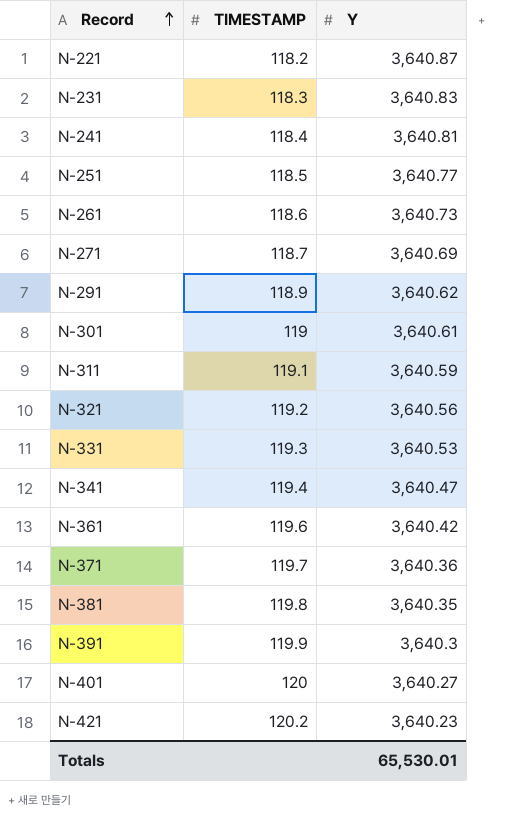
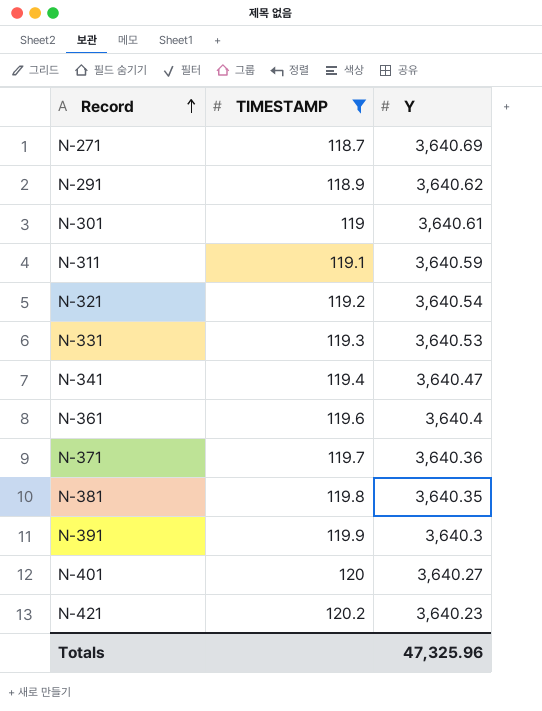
filter: none -> TIMESTAMP >= 118.7
N-321 | Y: 3,640.56 -> 3,640.54
N-361 | Y: 3,640.42 -> 3,640.4
Totals | Y: 65,530.01 -> 47,325.96

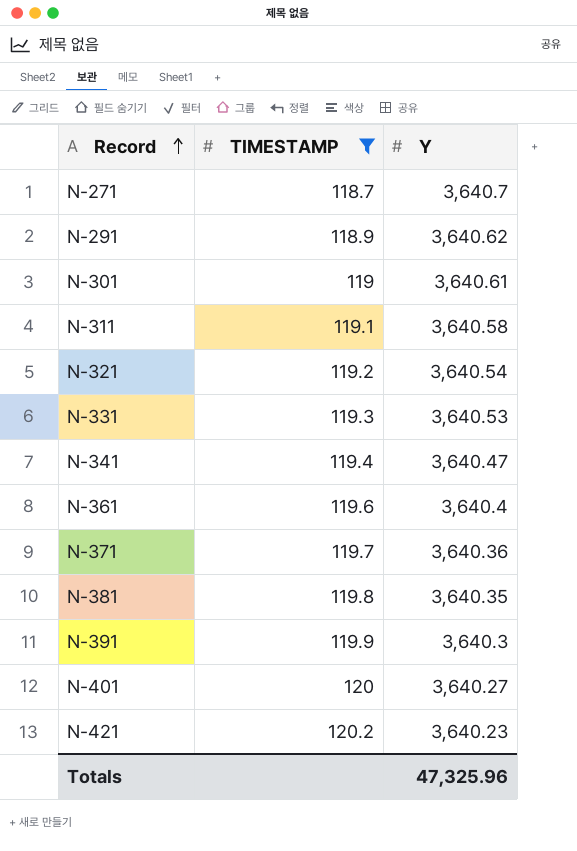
N-271 | Y: 3,640.69 -> 3,640.7
N-311 | Y: 3,640.59 -> 3,640.58

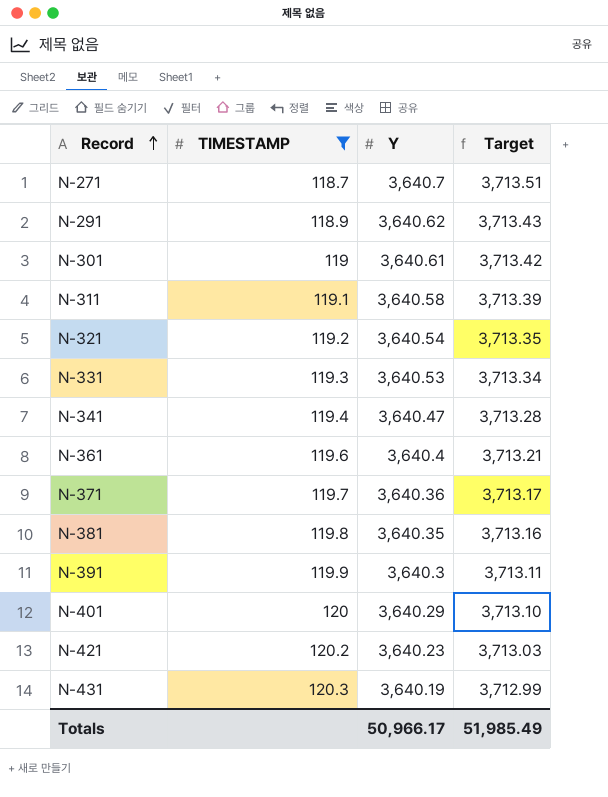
column Target | formula: none -> [Y] * 1.02
N-401 | Y: 3,640.27 -> 3,640.29
row N-431: none -> 120.3 | 3,640.19 | 3,712.99
Totals | Y: 47,325.96 -> 50,966.17

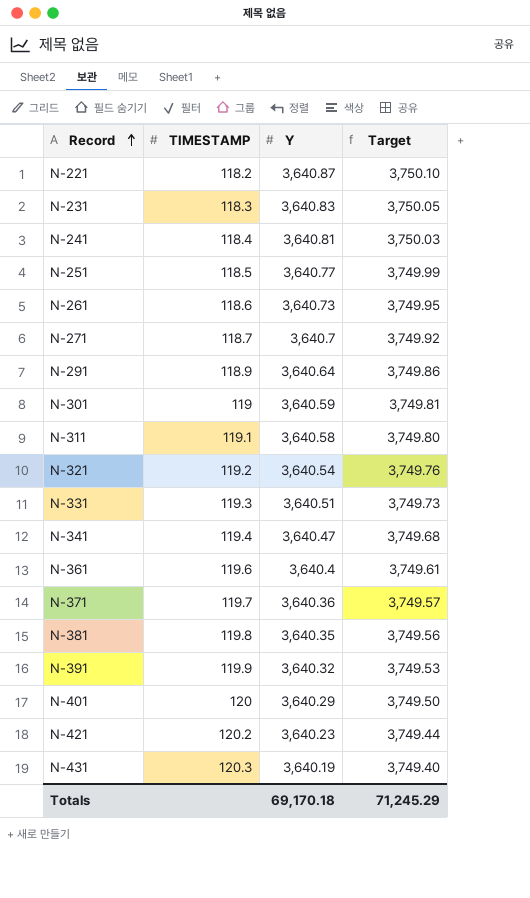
filter: TIMESTAMP >= 118.7 -> none
column Target | formula: [Y] * 1.02 -> [Y] * 1.03
N-291 | Y: 3,640.62 -> 3,640.64
N-301 | Y: 3,640.61 -> 3,640.59
N-331 | Y: 3,640.53 -> 3,640.51
N-391 | Y: 3,640.3 -> 3,640.32
Totals | Y: 50,966.17 -> 69,170.18
Totals | Target: 51,985.49 -> 71,245.29

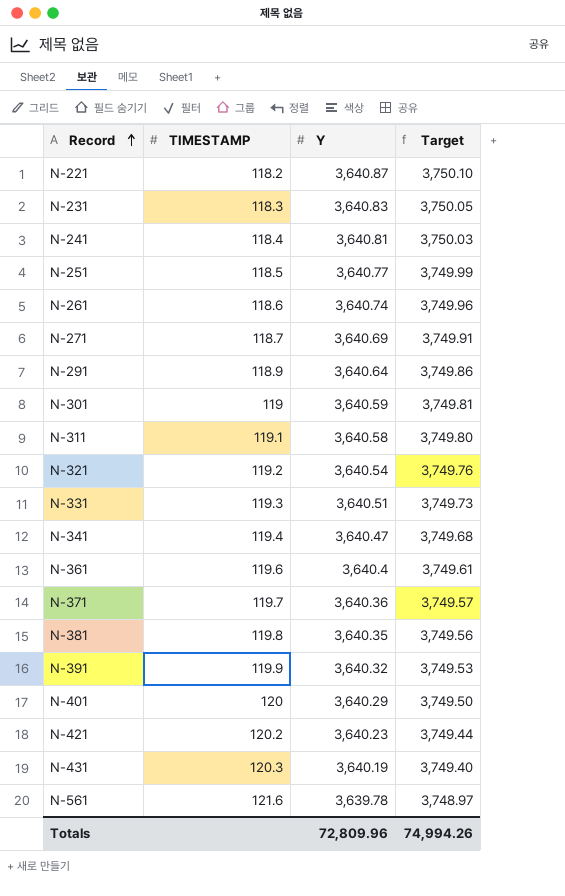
N-261 | Y: 3,640.73 -> 3,640.74
N-261 | Target: 3,749.95 -> 3,749.96
N-271 | Y: 3,640.7 -> 3,640.69
N-271 | Target: 3,749.92 -> 3,749.91
row N-561: none -> 121.6 | 3,639.78 | 3,748.97
Totals | Y: 69,170.18 -> 72,809.96
Totals | Target: 71,245.29 -> 74,994.26

